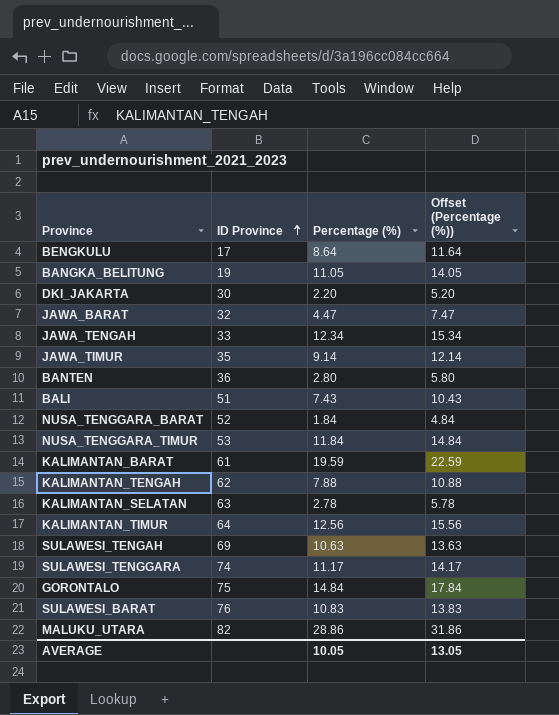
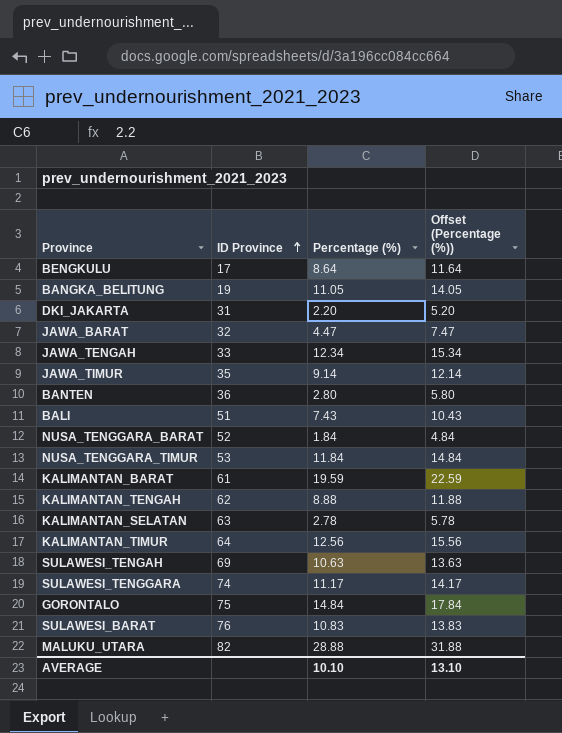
DKI_JAKARTA | ID Province: 30 -> 31
KALIMANTAN_TENGAH | Percentage (%): 7.88 -> 8.88
KALIMANTAN_TENGAH | Offset (Percentage (%)): 10.88 -> 11.88
MALUKU_UTARA | Percentage (%): 28.86 -> 28.88
MALUKU_UTARA | Offset (Percentage (%)): 31.86 -> 31.88
AVERAGE | Percentage (%): 10.05 -> 10.10
AVERAGE | Offset (Percentage (%)): 13.05 -> 13.10

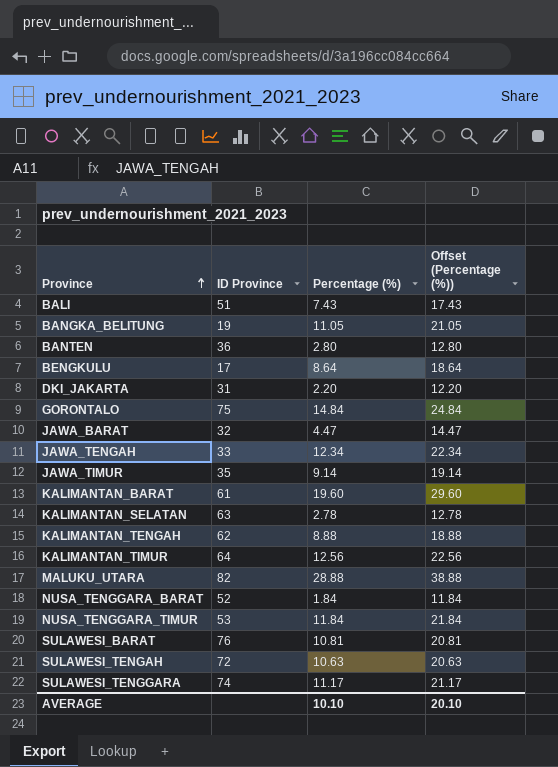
row order: ID Province ascending -> Province ascending
column Offset (Percentage (%)) | formula: [Percentage (%)] + 3 -> [Percentage (%)] + 10
KALIMANTAN_BARAT | Percentage (%): 19.59 -> 19.60
SULAWESI_BARAT | Percentage (%): 10.83 -> 10.81
SULAWESI_TENGAH | ID Province: 69 -> 72
AVERAGE | Offset (Percentage (%)): 13.10 -> 20.10

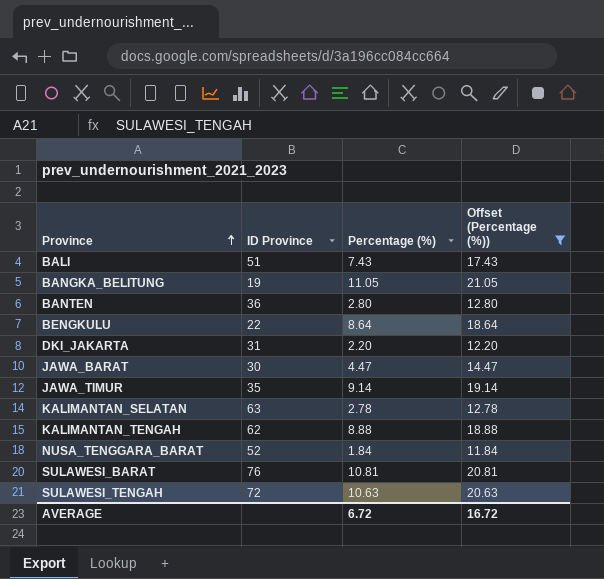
filter: none -> Offset (Percentage (%)) <= 21.05
BENGKULU | ID Province: 17 -> 22
JAWA_BARAT | ID Province: 32 -> 30
AVERAGE | Percentage (%): 10.10 -> 6.72
AVERAGE | Offset (Percentage (%)): 20.10 -> 16.72

